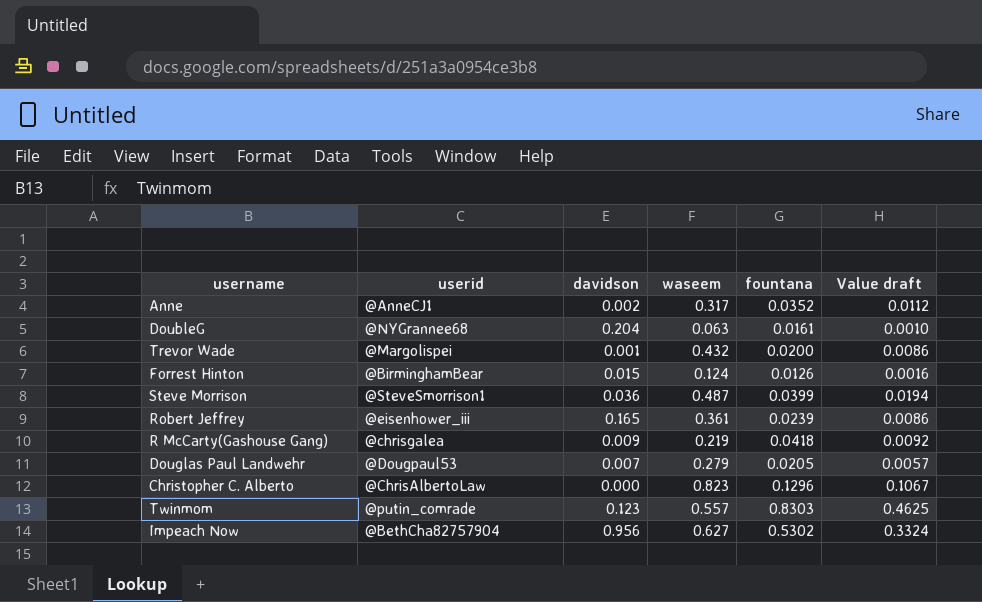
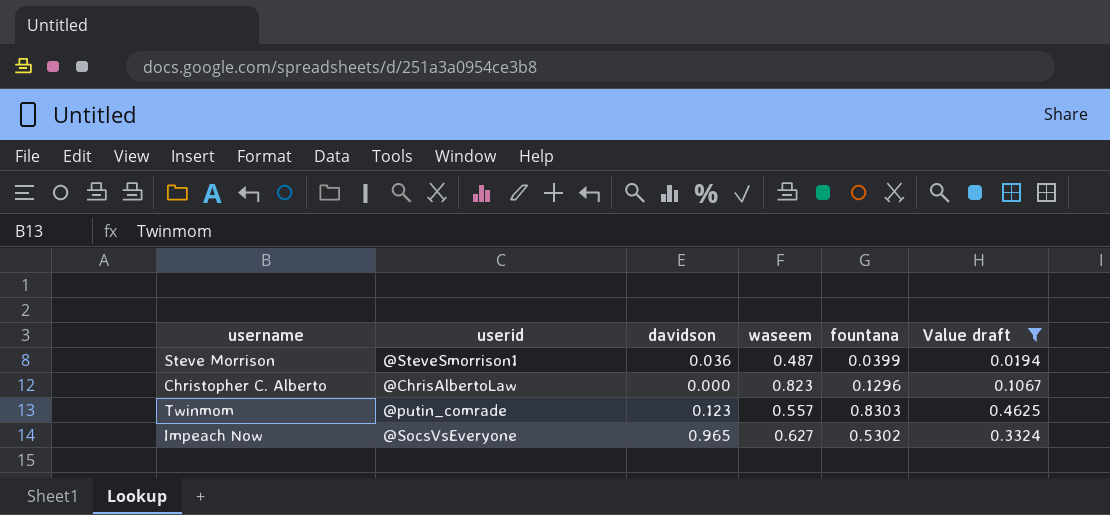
filter: none -> Value draft >= 0.0194
Impeach Now | userid: @BethCha82757904 -> @SocsVsEveryone
Impeach Now | davidson: 0.956 -> 0.965

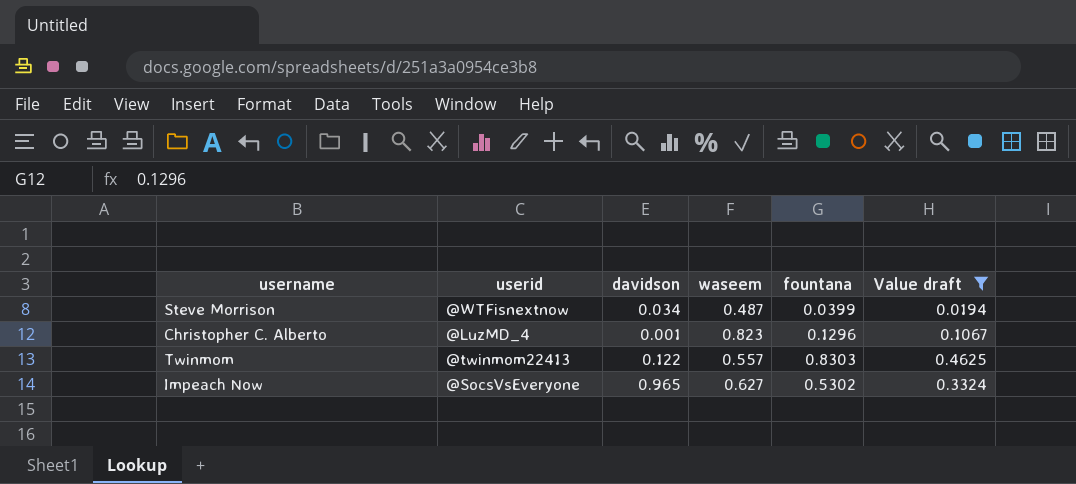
Steve Morrison | userid: @SteveSmorrison1 -> @WTFisnextnow
Steve Morrison | davidson: 0.036 -> 0.034
Christopher C. Alberto | userid: @ChrisAlbertoLaw -> @LuzMD_4
Christopher C. Alberto | davidson: 0.000 -> 0.001
Twinmom | userid: @putin_comrade -> @twinmom22413
Twinmom | davidson: 0.123 -> 0.122

